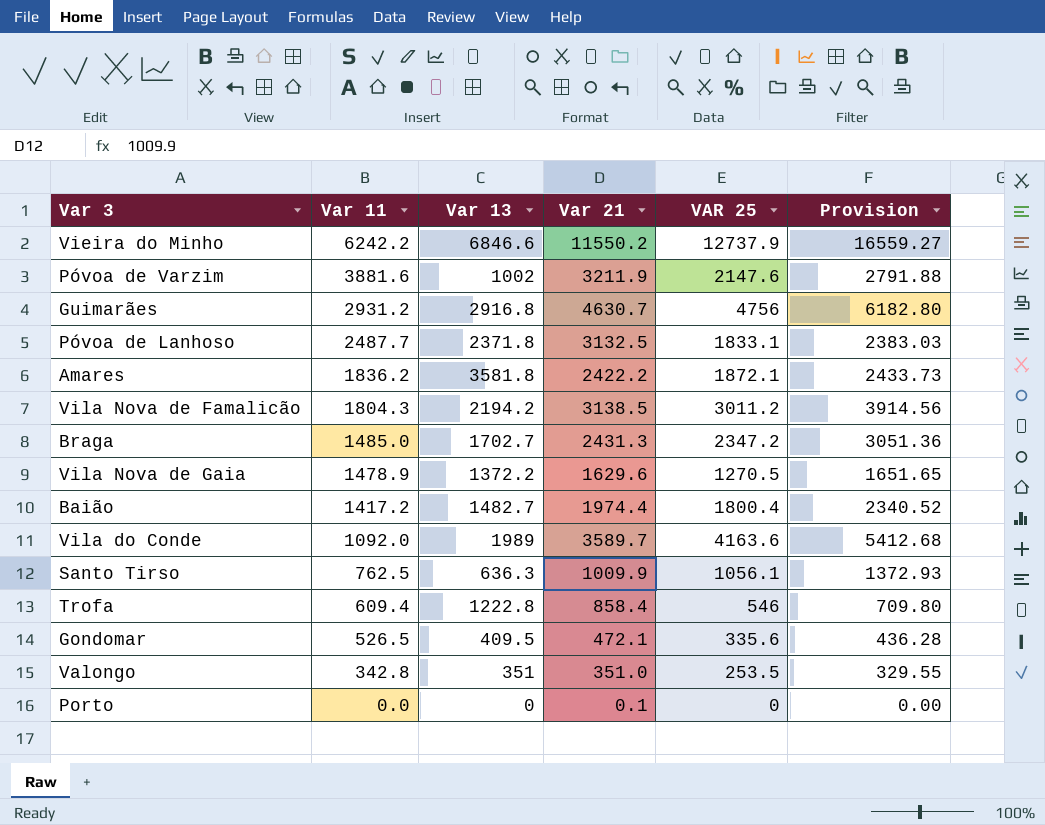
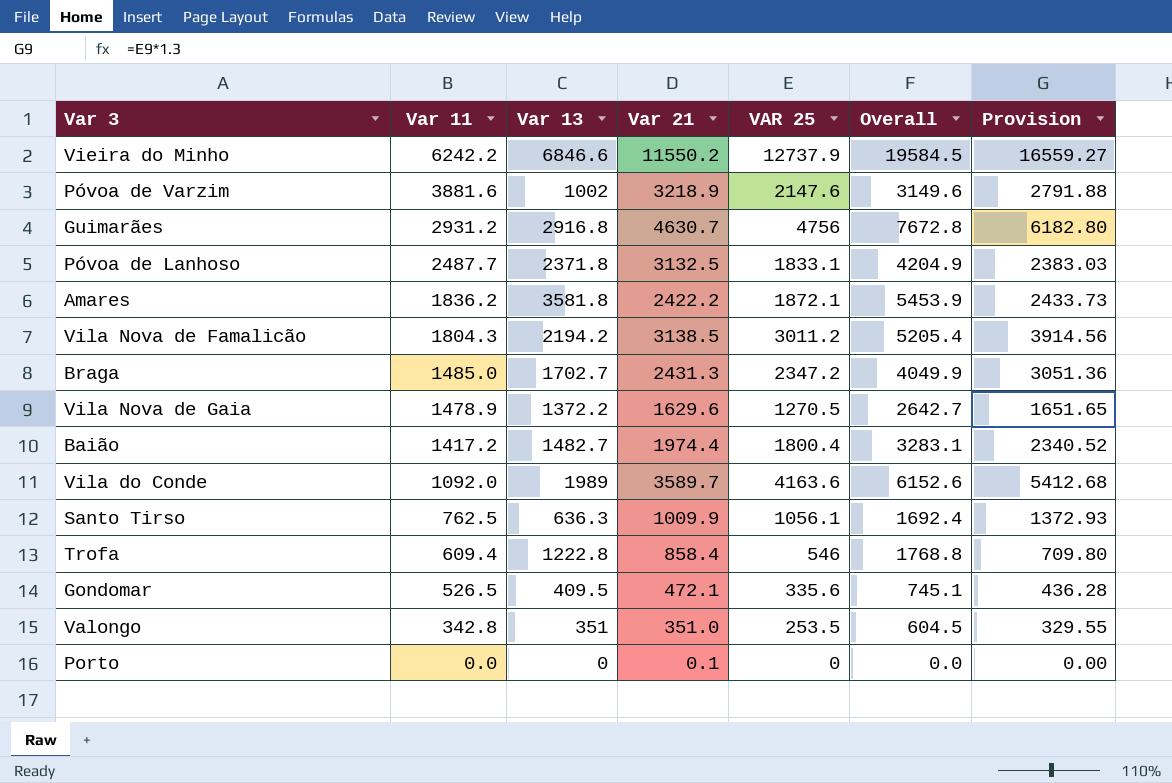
column Overall | formula: none -> [Var 13] + [VAR 25]
Póvoa de Varzim | Var 21: 3211.9 -> 3218.9

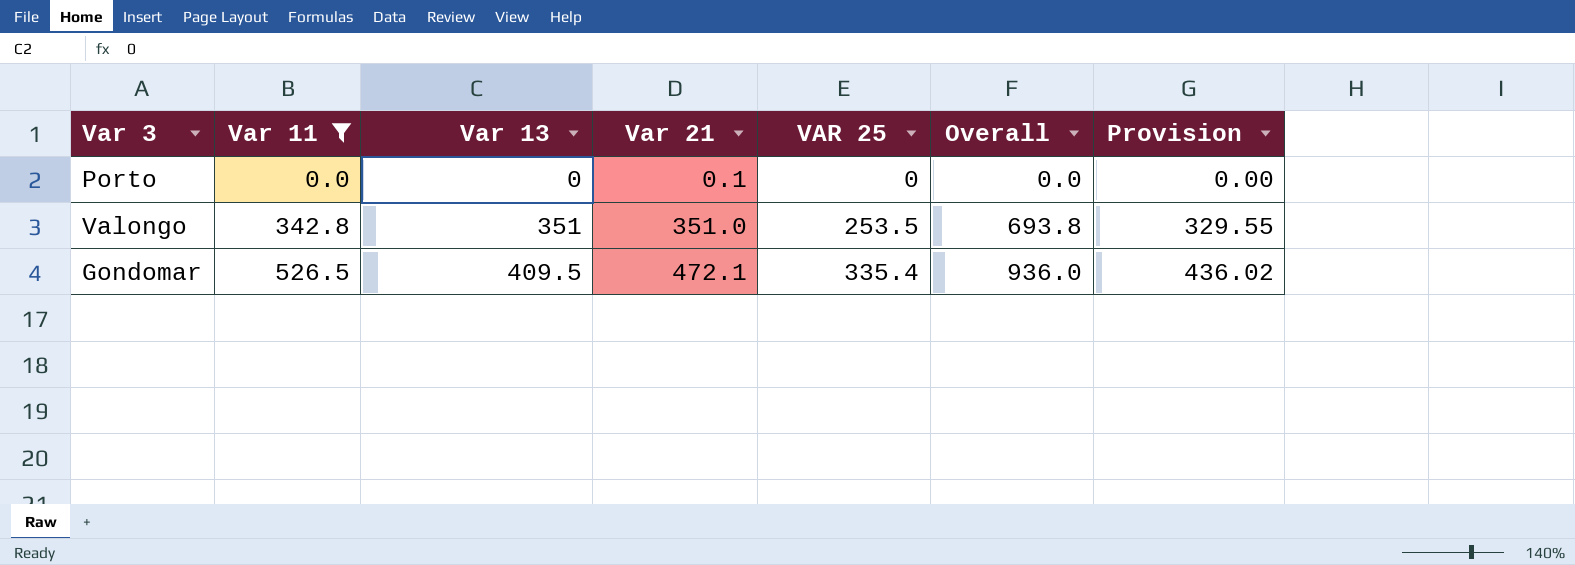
filter: none -> Var 11 <= 526.5
row order: Var 11 descending -> Var 11 ascending
column Overall | formula: [Var 13] + [VAR 25] -> [Var 11] + [Var 13]
Gondomar | VAR 25: 335.6 -> 335.4
Gondomar | Provision: 436.28 -> 436.02

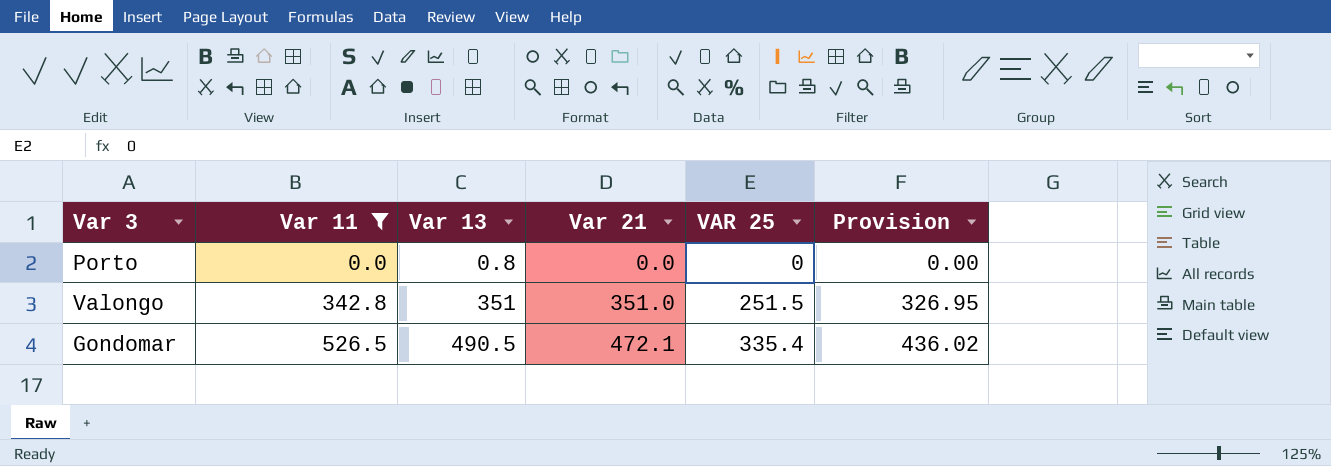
column Overall | formula: [Var 11] + [Var 13] -> none
Porto | Var 13: 0 -> 0.8
Porto | Var 21: 0.1 -> 0.0
Valongo | VAR 25: 253.5 -> 251.5
Valongo | Provision: 329.55 -> 326.95
Gondomar | Var 13: 409.5 -> 490.5

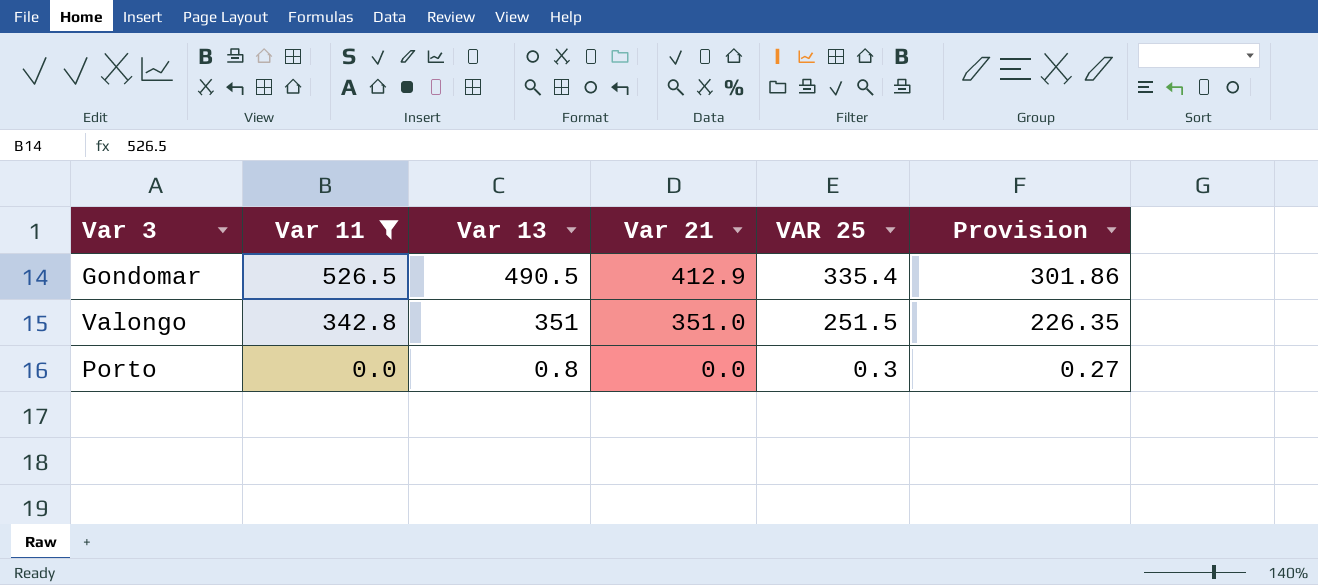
row order: Var 11 ascending -> Var 11 descending
column Provision | formula: [VAR 25] * 1.3 -> [VAR 25] * 0.9
Gondomar | Var 21: 472.1 -> 412.9
Porto | VAR 25: 0 -> 0.3

